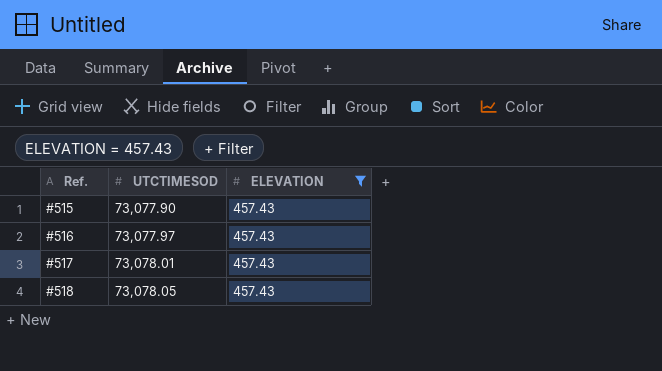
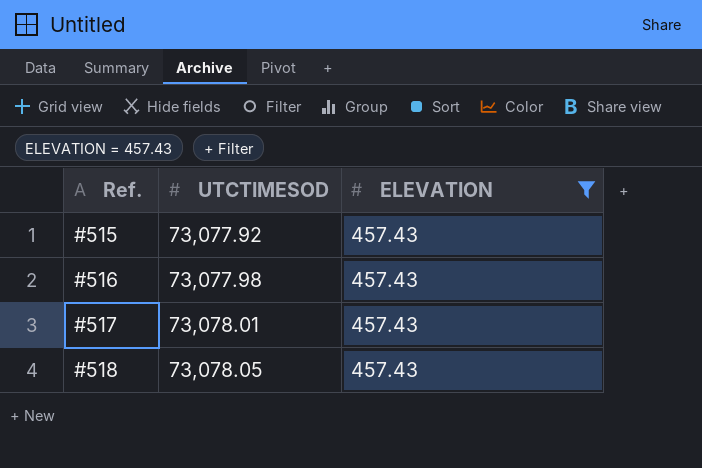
#515 | UTCTIMESOD: 73,077.90 -> 73,077.92
#516 | UTCTIMESOD: 73,077.97 -> 73,077.98

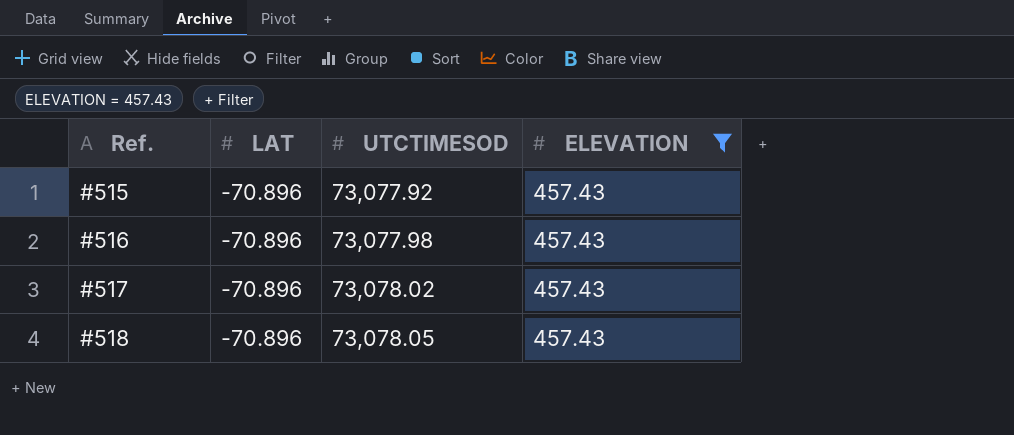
column LAT | position: none -> 2
#517 | UTCTIMESOD: 73,078.01 -> 73,078.02

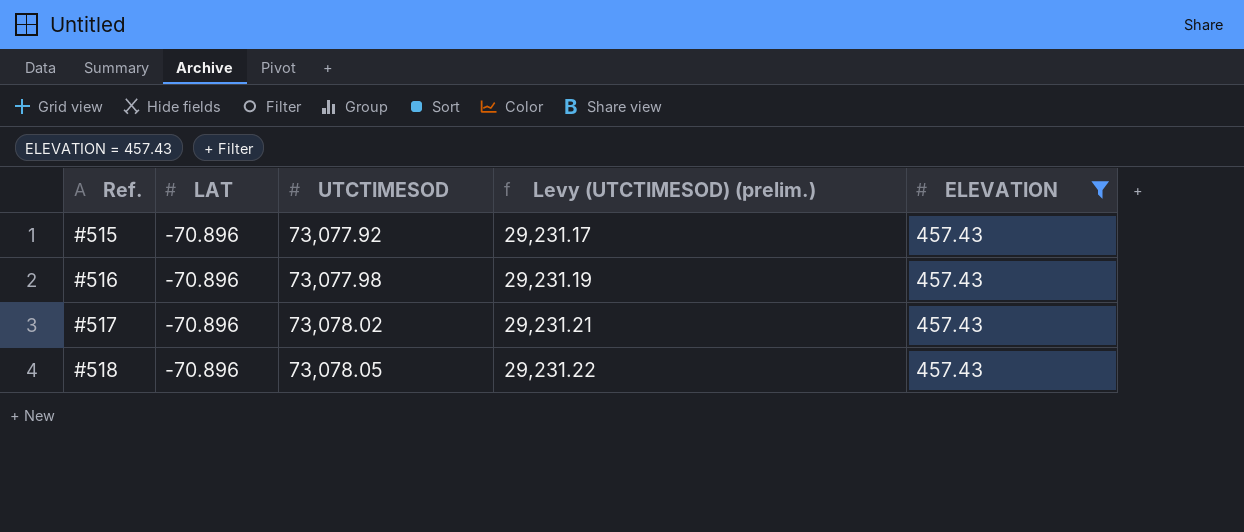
column Levy (UTCTIMESOD) (prelim.) | formula: none -> [UTCTIMESOD] * 0.4

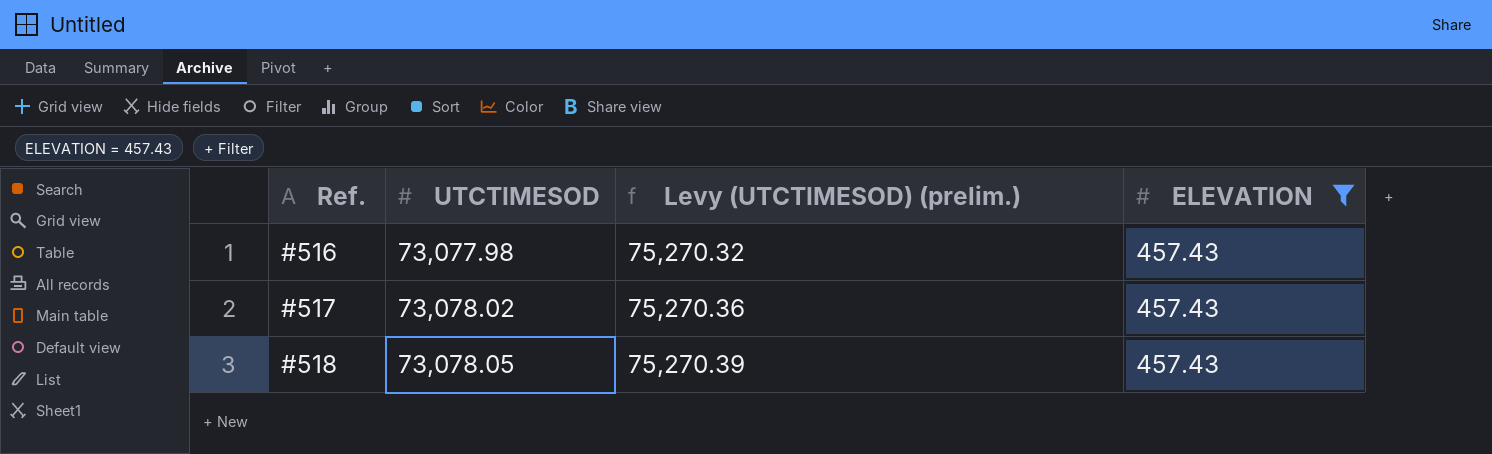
column LAT | position: 2 -> none
column Levy (UTCTIMESOD) (prelim.) | formula: [UTCTIMESOD] * 0.4 -> [UTCTIMESOD] * 1.03
row #515: -70.896 | 73,077.92 | 29,231.17 | 457.43 -> none

